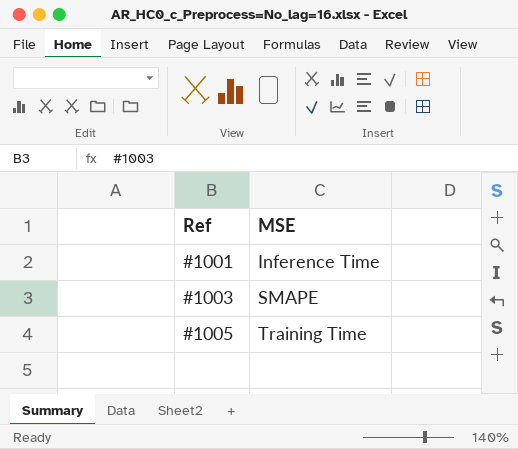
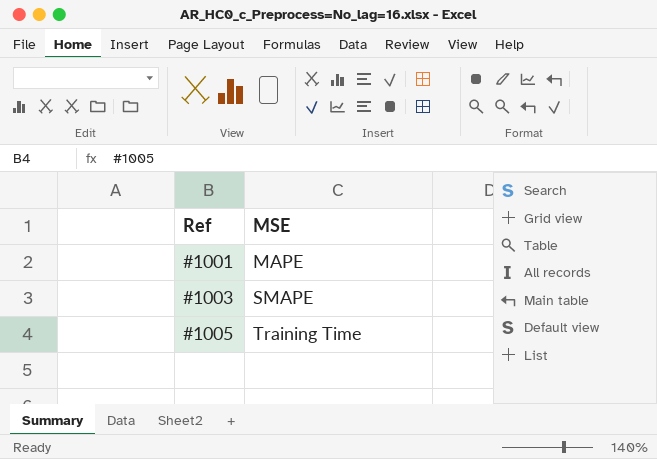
#1001 | MSE: Inference Time -> MAPE

